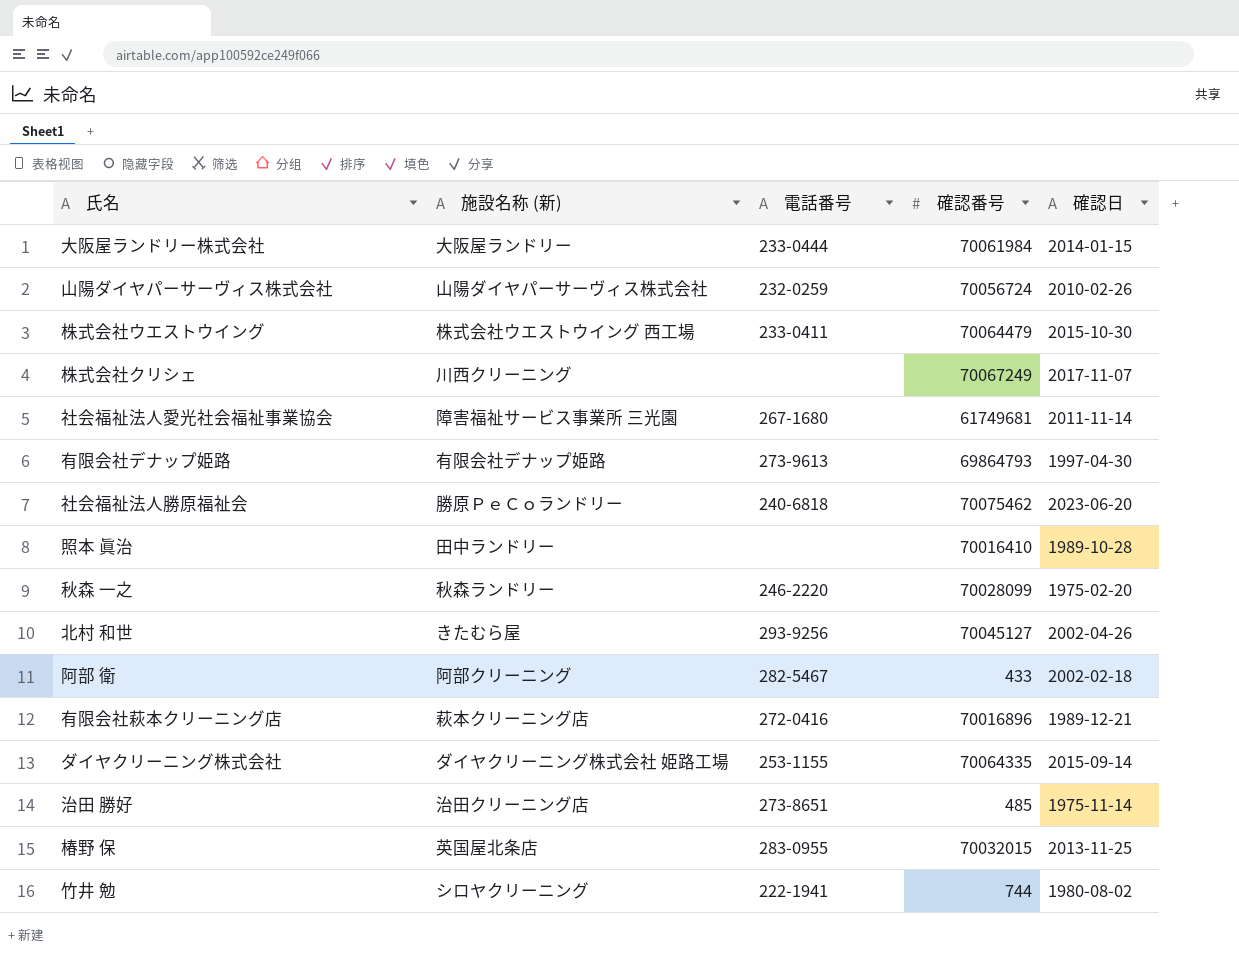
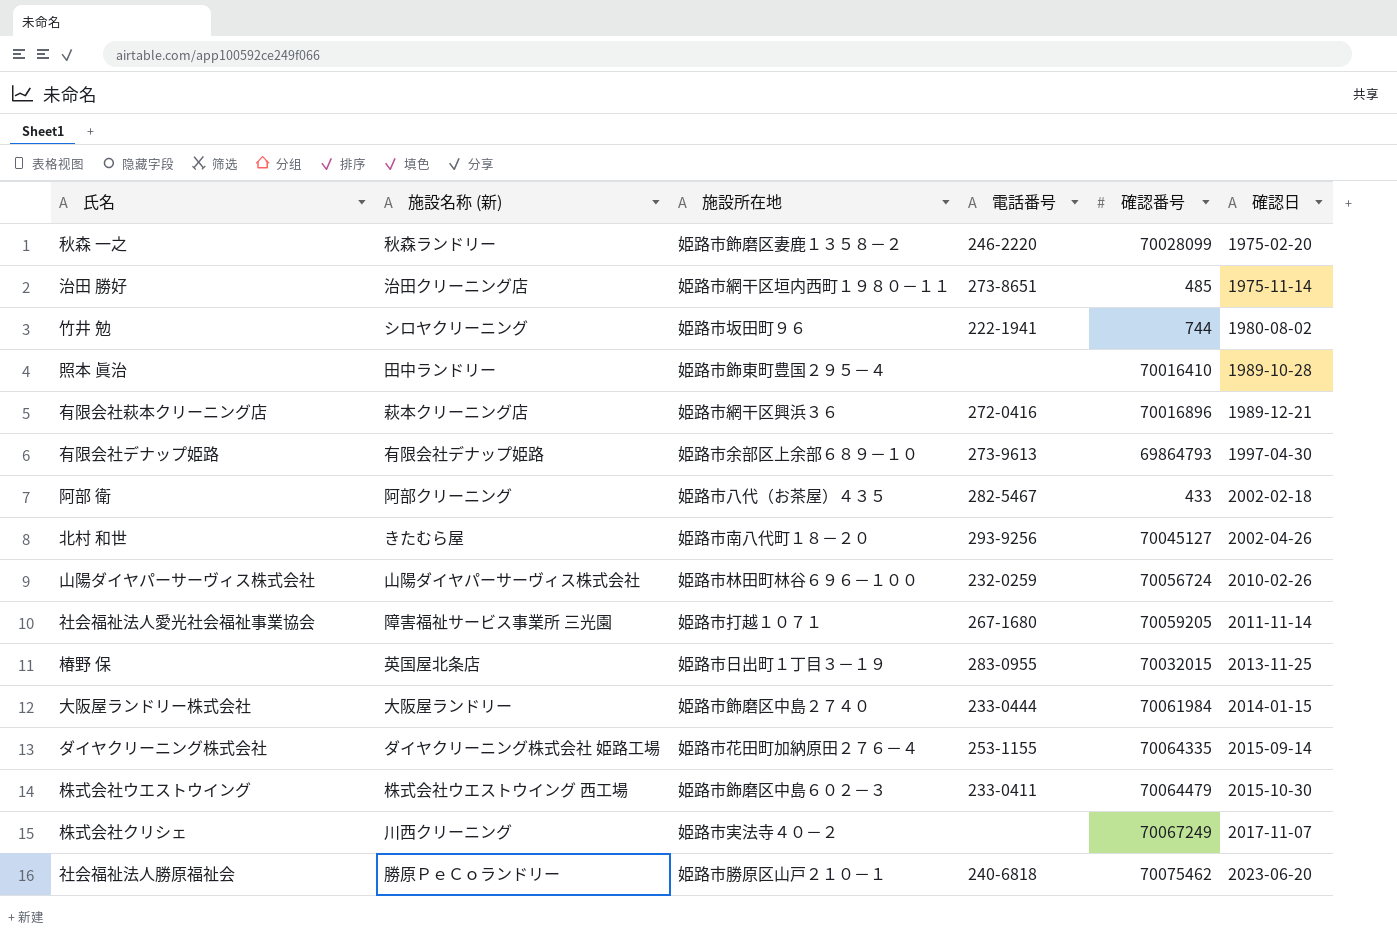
row order: none -> 確認日 ascending
column 施設所在地 | position: none -> 3
社会福祉法人愛光社会福祉事業協会 | 確認番号: 61749681 -> 70059205

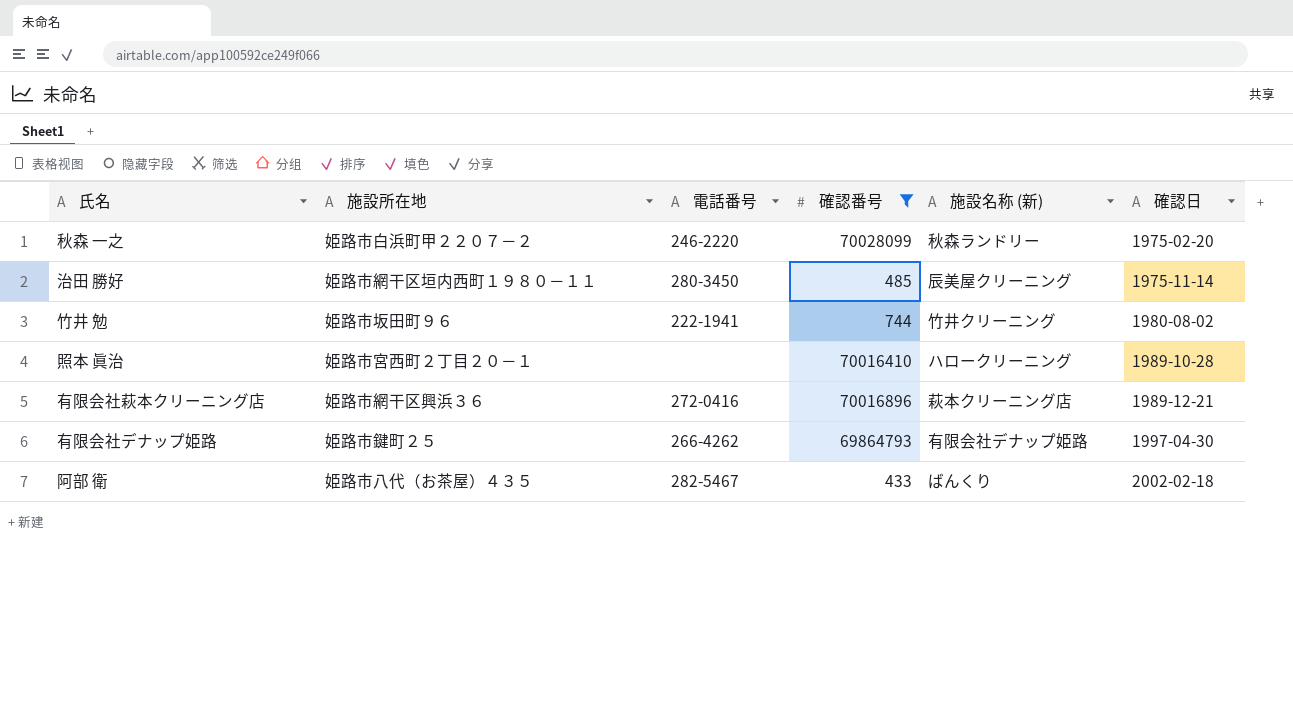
filter: none -> 確認番号 <= 70028099
column 施設名称 (新) | position: 2 -> 5
秋森 一之 | 施設所在地: 姫路市飾磨区妻鹿１３５８－２ -> 姫路市白浜町甲２２０７－２
治田 勝好 | 電話番号: 273-8651 -> 280-3450
治田 勝好 | 施設名称 (新): 治田クリーニング店 -> 辰美屋クリーニング
竹井 勉 | 施設名称 (新): シロヤクリーニング -> 竹井クリーニング
照本 眞治 | 施設所在地: 姫路市飾東町豊国２９５－４ -> 姫路市宮西町２丁目２０－１
照本 眞治 | 施設名称 (新): 田中ランドリー -> ハロークリーニング
有限会社デナップ姫路 | 施設所在地: 姫路市余部区上余部６８９－１０ -> 姫路市鍵町２５
有限会社デナップ姫路 | 電話番号: 273-9613 -> 266-4262
阿部 衛 | 施設名称 (新): 阿部クリーニング -> ばんくり

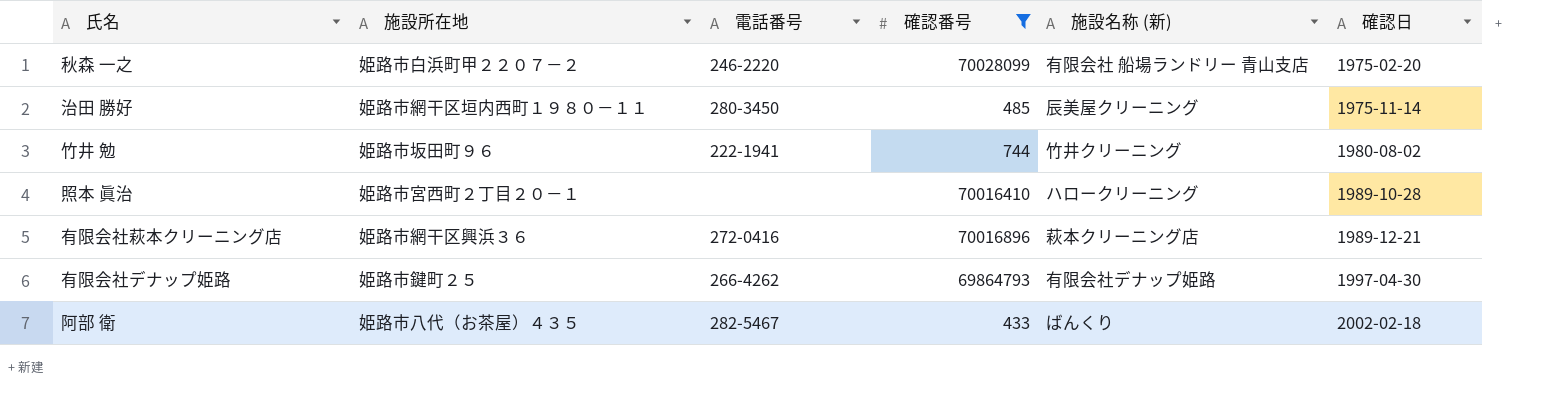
秋森 一之 | 施設名称 (新): 秋森ランドリー -> 有限会社 船場ランドリー 青山支店

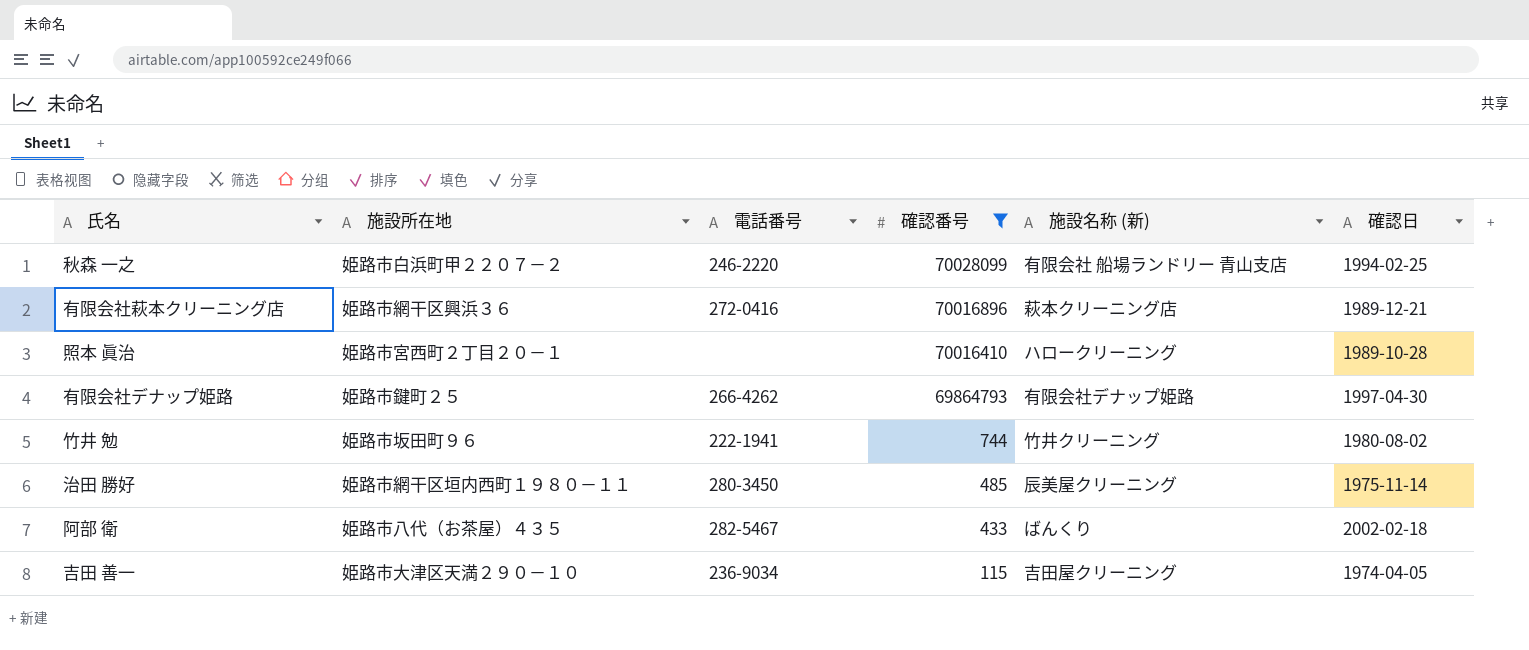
row order: 確認日 ascending -> 確認番号 descending
秋森 一之 | 確認日: 1975-02-20 -> 1994-02-25
row 吉田 善一: none -> 姫路市大津区天満２９０－１０ | 236-9034 | 115 | 吉田屋クリーニング | 1974-04-05

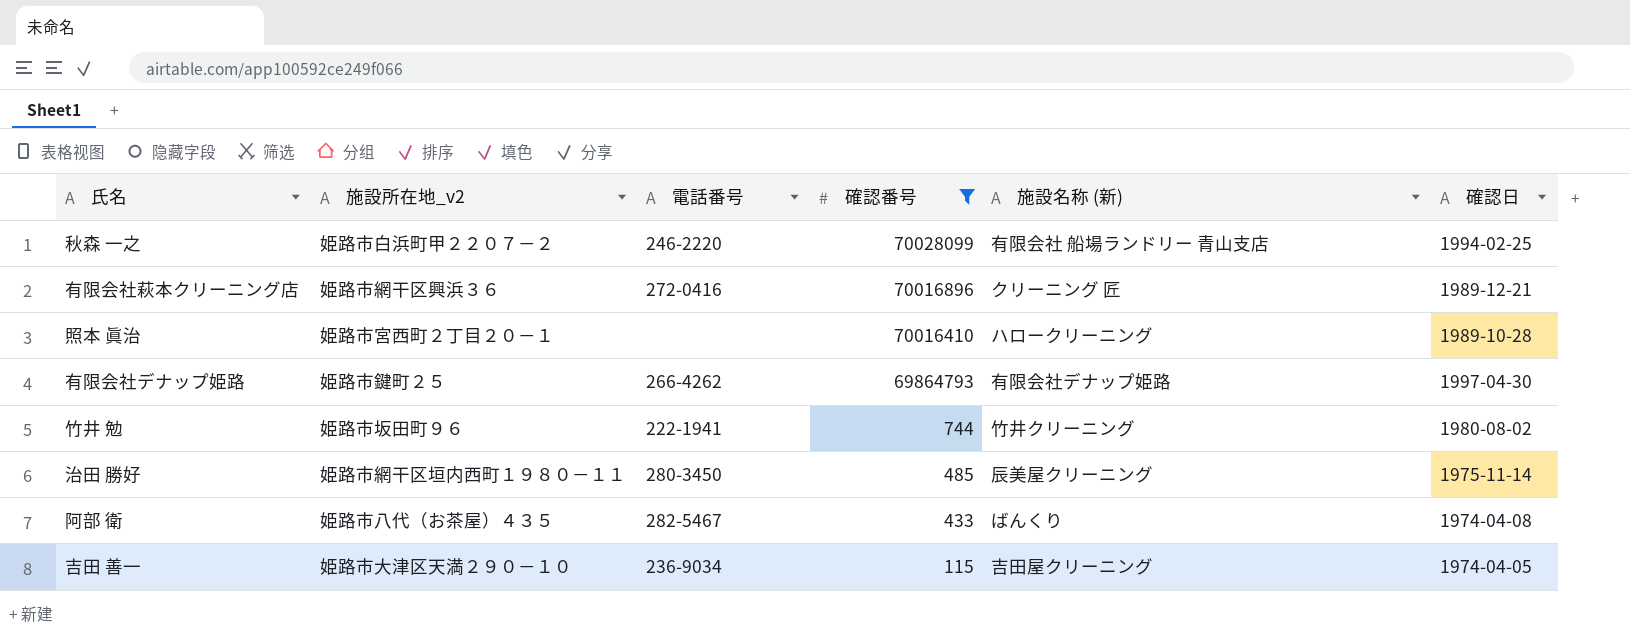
column name: 施設所在地 -> 施設所在地_v2
有限会社萩本クリーニング店 | 施設名称 (新): 萩本クリーニング店 -> クリーニング 匠
阿部 衛 | 確認日: 2002-02-18 -> 1974-04-08

